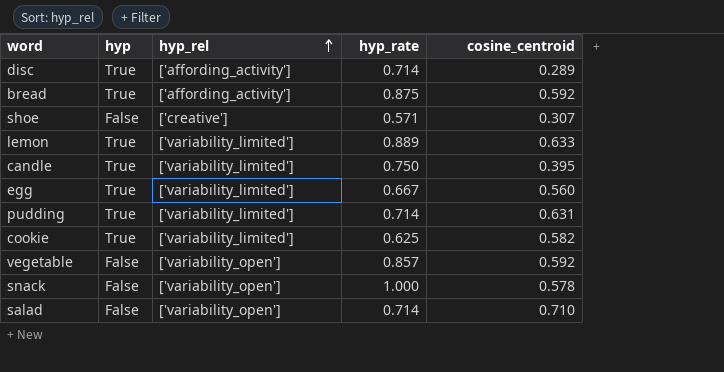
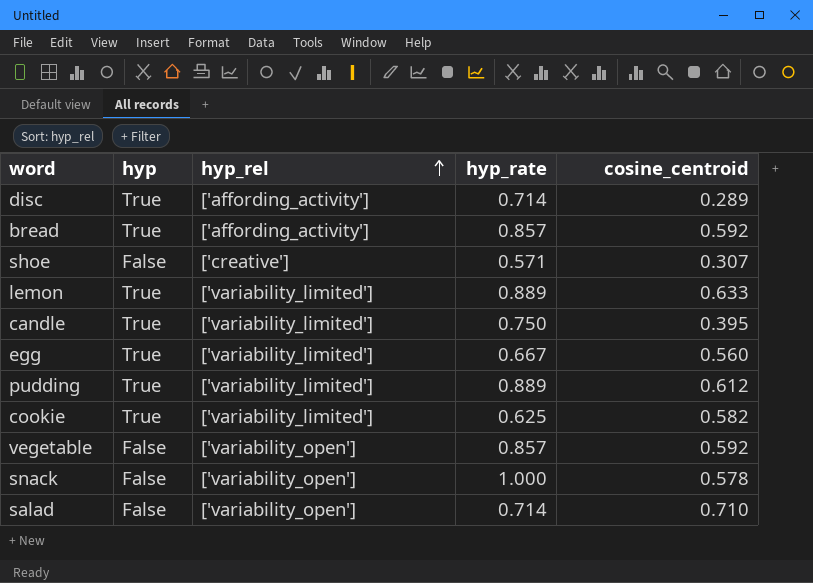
bread | hyp_rate: 0.875 -> 0.857
pudding | hyp_rate: 0.714 -> 0.889
pudding | cosine_centroid: 0.631 -> 0.612

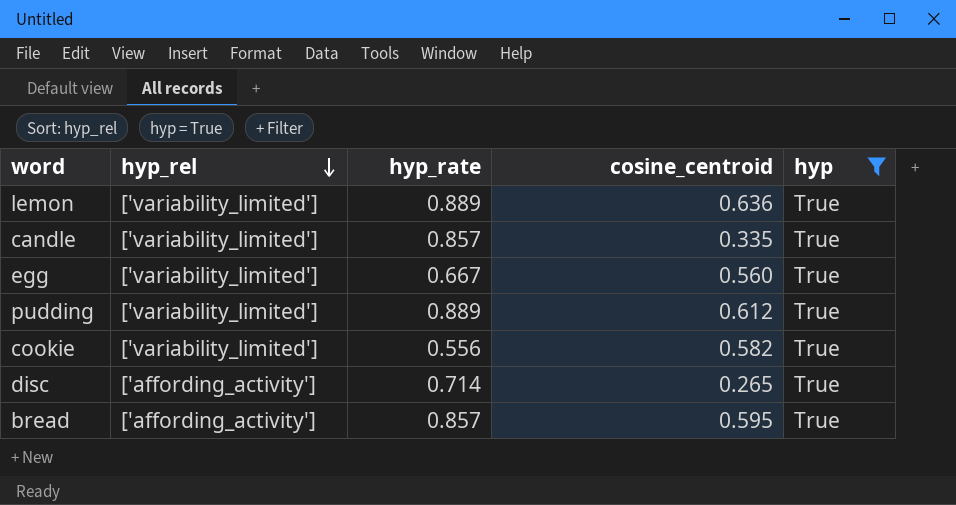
filter: none -> hyp = True
row order: hyp_rel ascending -> hyp_rel descending
column hyp | position: 2 -> 5
lemon | cosine_centroid: 0.633 -> 0.636
candle | hyp_rate: 0.750 -> 0.857
candle | cosine_centroid: 0.395 -> 0.335
cookie | hyp_rate: 0.625 -> 0.556
disc | cosine_centroid: 0.289 -> 0.265
bread | cosine_centroid: 0.592 -> 0.595

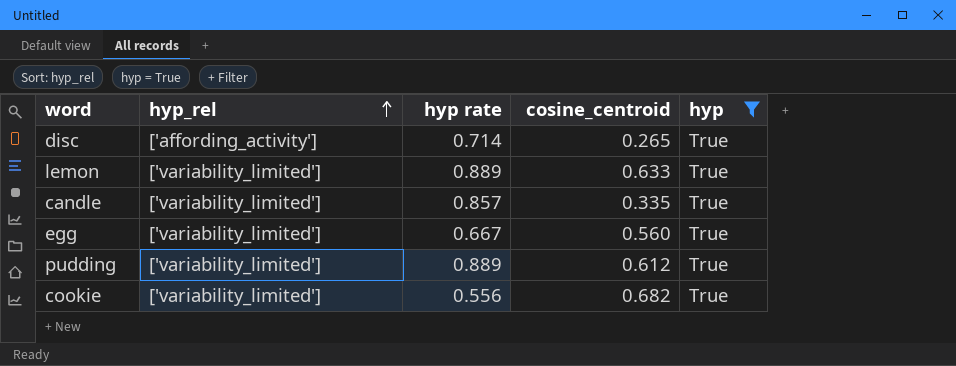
row order: hyp_rel descending -> hyp_rel ascending
column name: hyp_rate -> hyp rate
row bread: ['affording_activity'] | 0.857 | 0.595 | True -> none
lemon | cosine_centroid: 0.636 -> 0.633
cookie | cosine_centroid: 0.582 -> 0.682

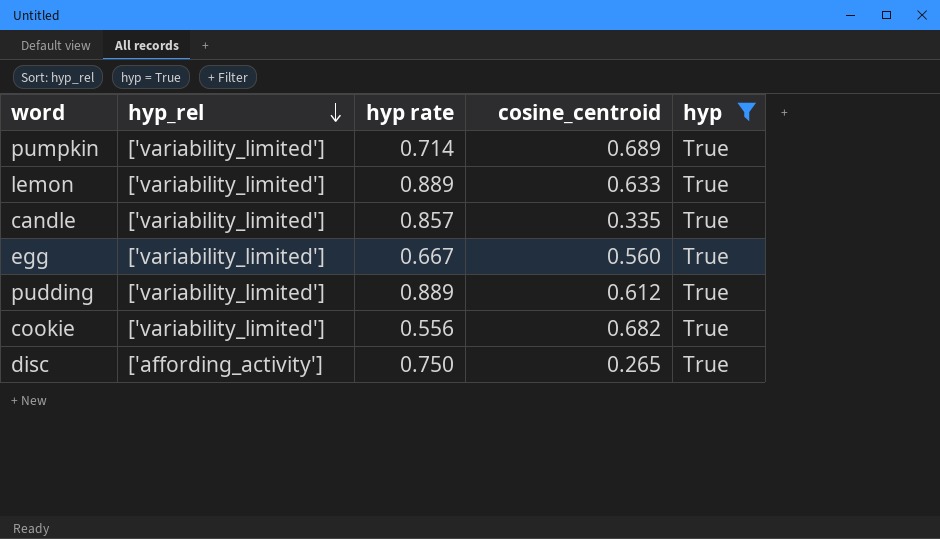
row order: hyp_rel ascending -> hyp_rel descending
row pumpkin: none -> ['variability_limited'] | 0.714 | 0.689 | True
disc | hyp rate: 0.714 -> 0.750

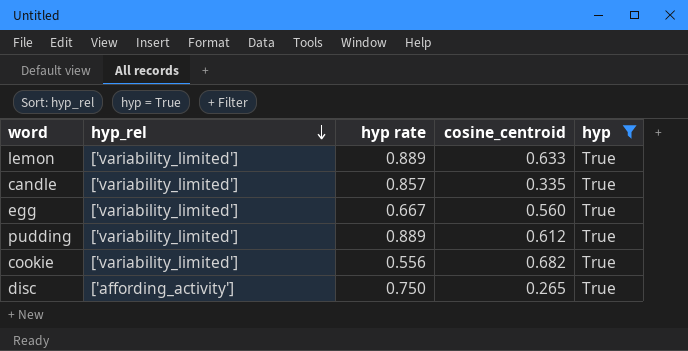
row pumpkin: ['variability_limited'] | 0.714 | 0.689 | True -> none

